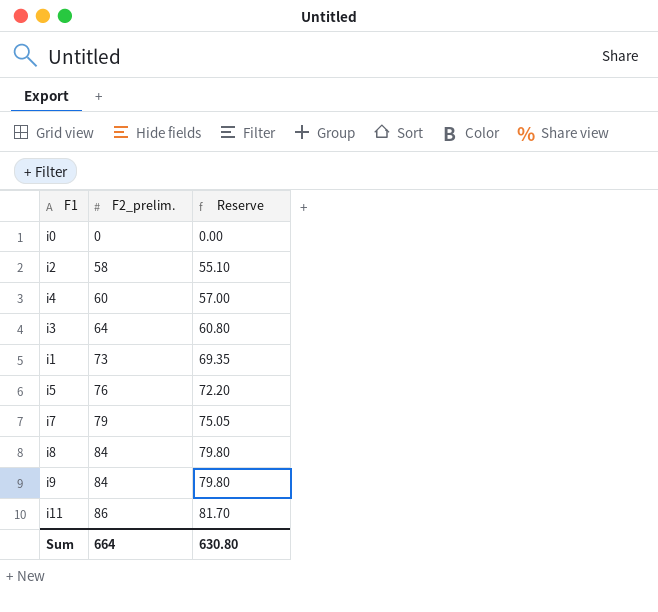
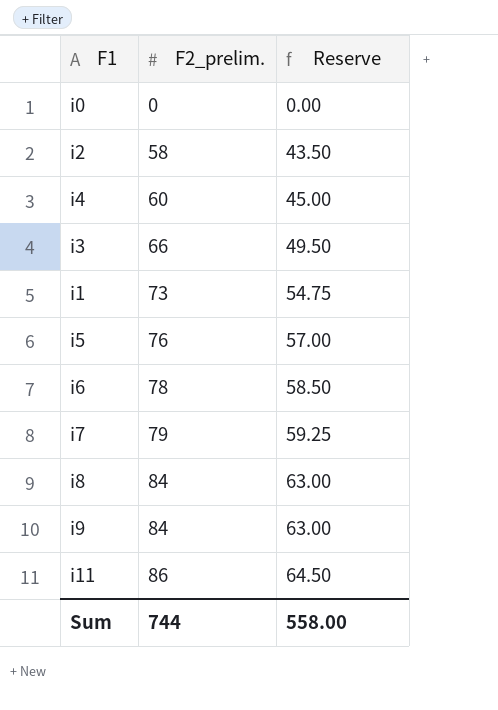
column Reserve | formula: [F2_prelim.] * 0.95 -> [F2_prelim.] * 0.75
i3 | F2_prelim.: 64 -> 66
row i6: none -> 78 | 58.50
Sum | F2_prelim.: 664 -> 744
Sum | Reserve: 630.80 -> 558.00

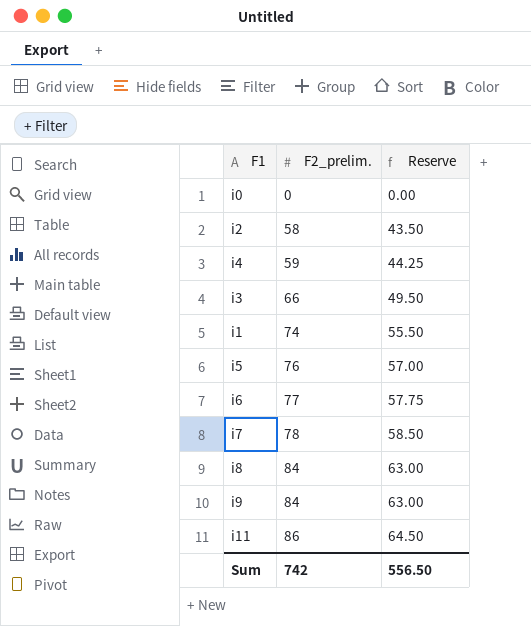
i4 | F2_prelim.: 60 -> 59
i4 | Reserve: 45.00 -> 44.25
i1 | F2_prelim.: 73 -> 74
i1 | Reserve: 54.75 -> 55.50
i6 | F2_prelim.: 78 -> 77
i6 | Reserve: 58.50 -> 57.75
i7 | F2_prelim.: 79 -> 78
i7 | Reserve: 59.25 -> 58.50
Sum | F2_prelim.: 744 -> 742
Sum | Reserve: 558.00 -> 556.50

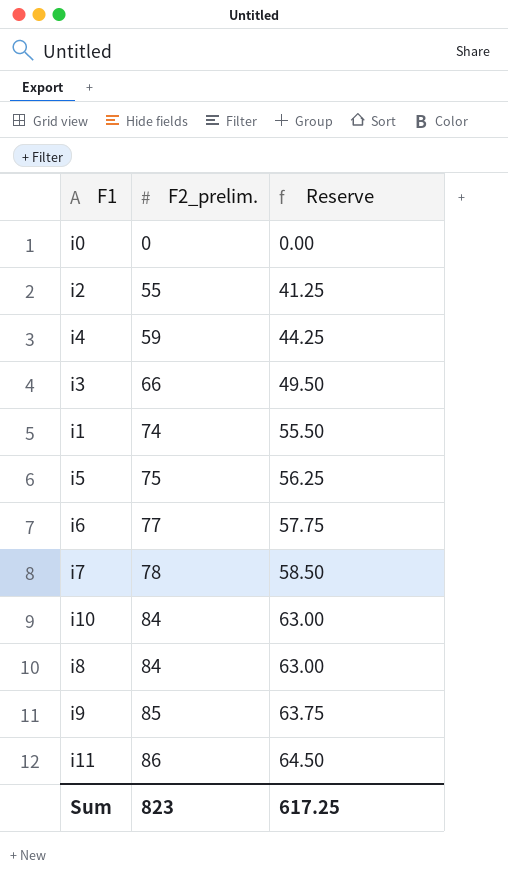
i2 | F2_prelim.: 58 -> 55
i2 | Reserve: 43.50 -> 41.25
i5 | F2_prelim.: 76 -> 75
i5 | Reserve: 57.00 -> 56.25
row i10: none -> 84 | 63.00
i9 | F2_prelim.: 84 -> 85
i9 | Reserve: 63.00 -> 63.75
Sum | F2_prelim.: 742 -> 823
Sum | Reserve: 556.50 -> 617.25

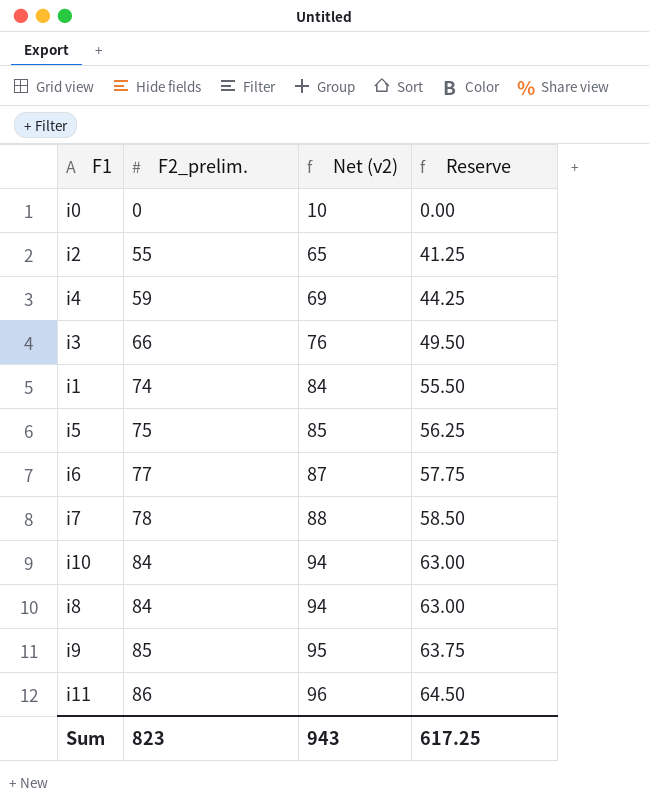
column Net (v2) | formula: none -> [F2_prelim.] + 10

